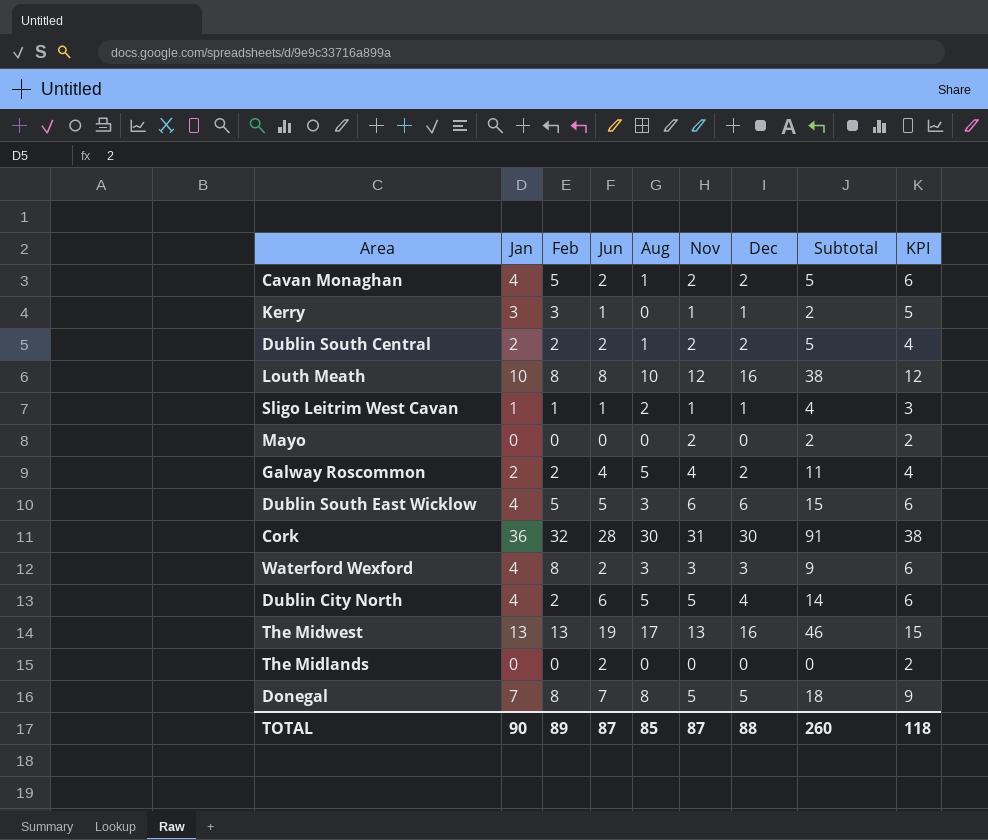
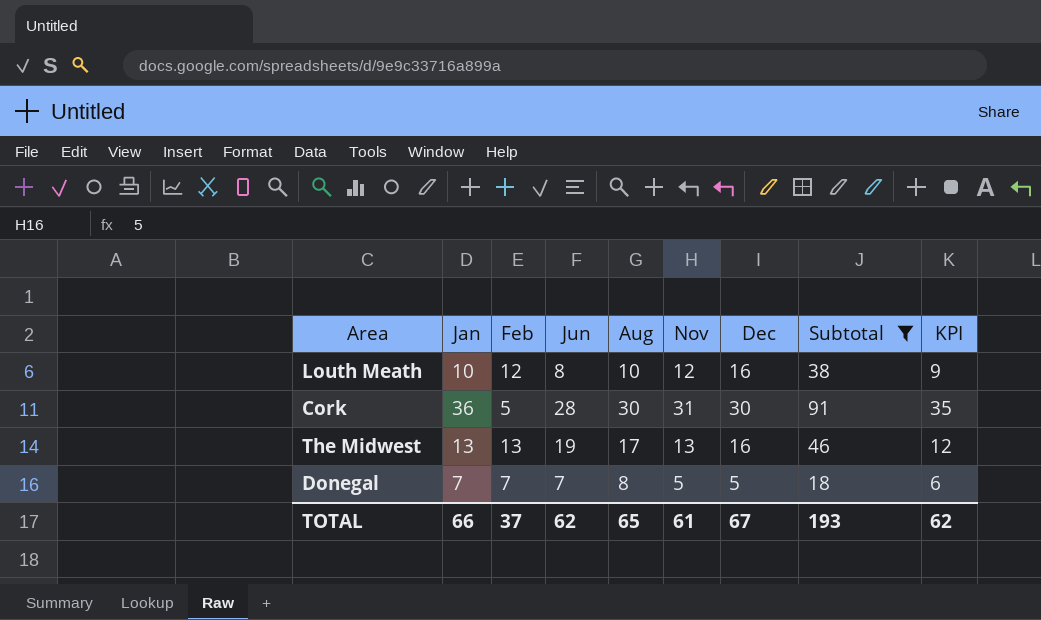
filter: none -> Subtotal >= 18
column KPI | formula: [Jan] + 2 -> [Jan] - 1
Louth Meath | Feb: 8 -> 12
Cork | Feb: 32 -> 5
Donegal | Feb: 8 -> 7
TOTAL | Jan: 90 -> 66
TOTAL | Feb: 89 -> 37
TOTAL | Jun: 87 -> 62
TOTAL | Aug: 85 -> 65
TOTAL | Nov: 87 -> 61
TOTAL | Dec: 88 -> 67
TOTAL | Subtotal: 260 -> 193
TOTAL | KPI: 118 -> 62

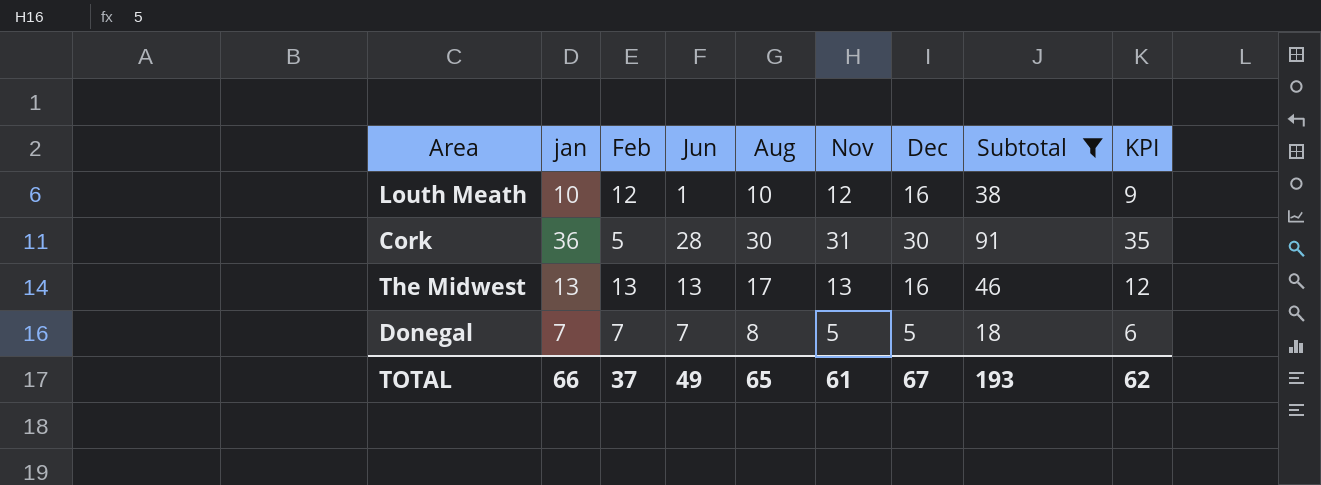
column name: Jan -> jan
Louth Meath | Jun: 8 -> 1
The Midwest | Jun: 19 -> 13
TOTAL | Jun: 62 -> 49

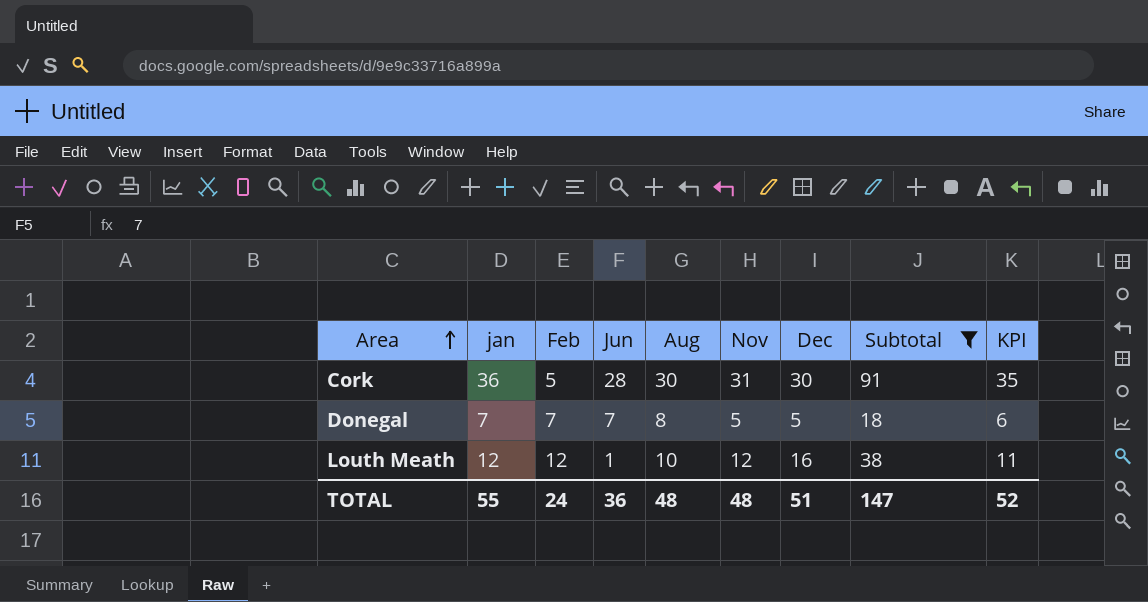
row order: none -> Area ascending
row The Midwest: 13 | 13 | 13 | 17 | 13 | 16 | 46 | 12 -> none
Louth Meath | jan: 10 -> 12
Louth Meath | KPI: 9 -> 11
TOTAL | jan: 66 -> 55
TOTAL | Feb: 37 -> 24
TOTAL | Jun: 49 -> 36
TOTAL | Aug: 65 -> 48
TOTAL | Nov: 61 -> 48
TOTAL | Dec: 67 -> 51
TOTAL | Subtotal: 193 -> 147
TOTAL | KPI: 62 -> 52

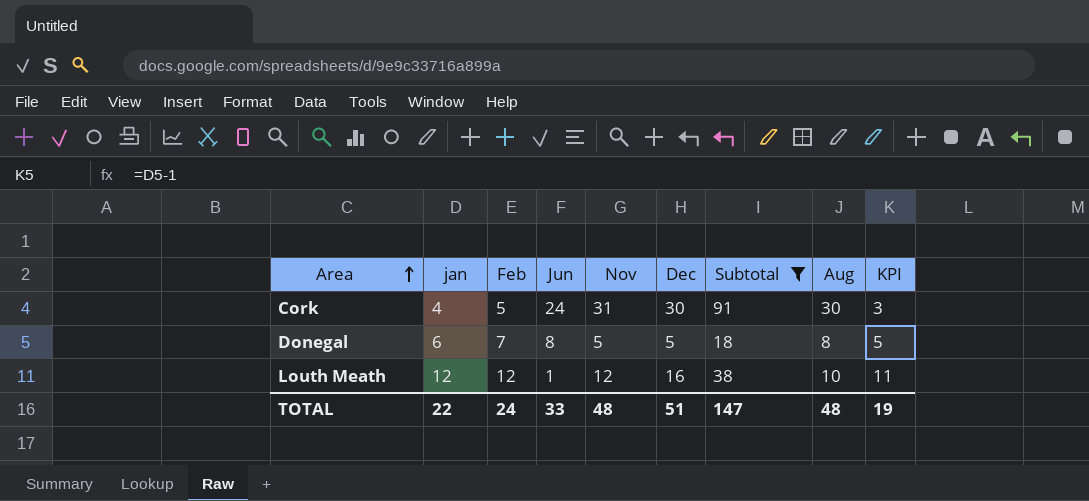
column Aug | position: 5 -> 8
Cork | jan: 36 -> 4
Cork | Jun: 28 -> 24
Cork | KPI: 35 -> 3
Donegal | jan: 7 -> 6
Donegal | Jun: 7 -> 8
Donegal | KPI: 6 -> 5
TOTAL | jan: 55 -> 22
TOTAL | Jun: 36 -> 33
TOTAL | KPI: 52 -> 19

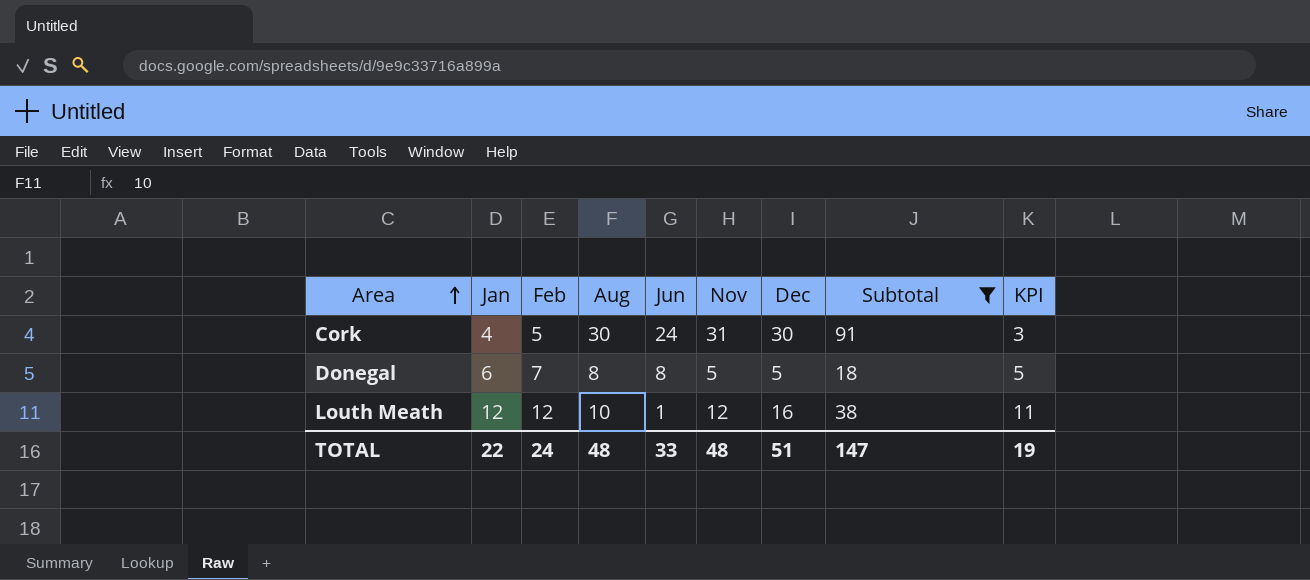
column name: jan -> Jan
column Aug | position: 8 -> 4

